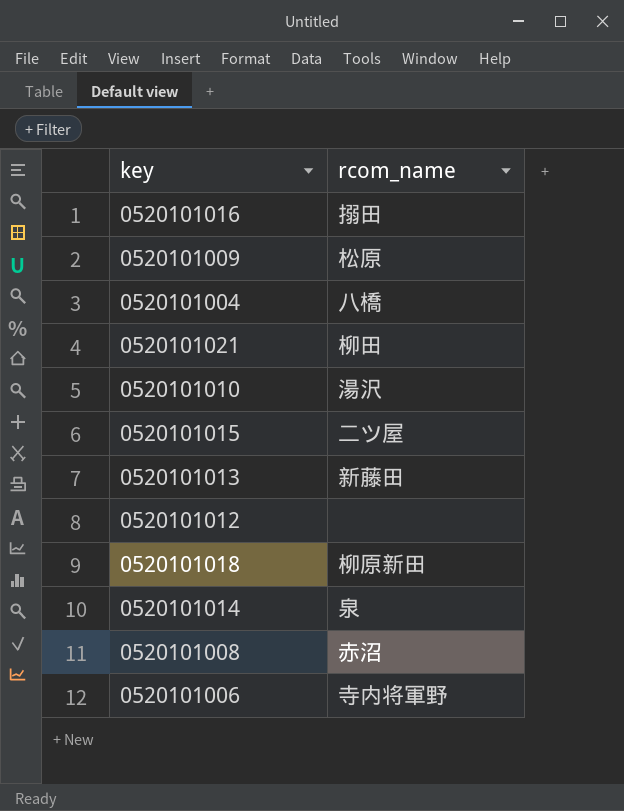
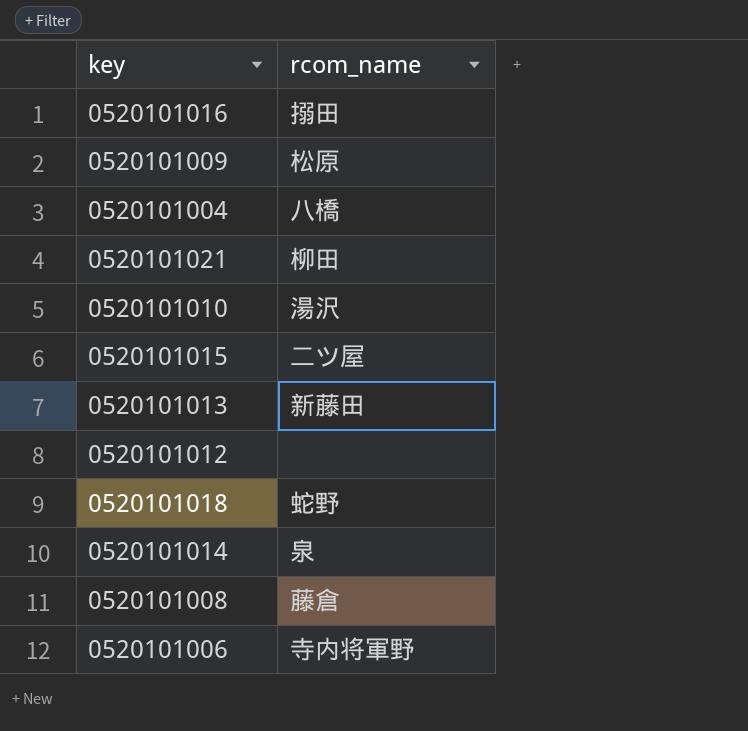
0520101018 | rcom_name: 柳原新田 -> 蛇野
0520101008 | rcom_name: 赤沼 -> 藤倉

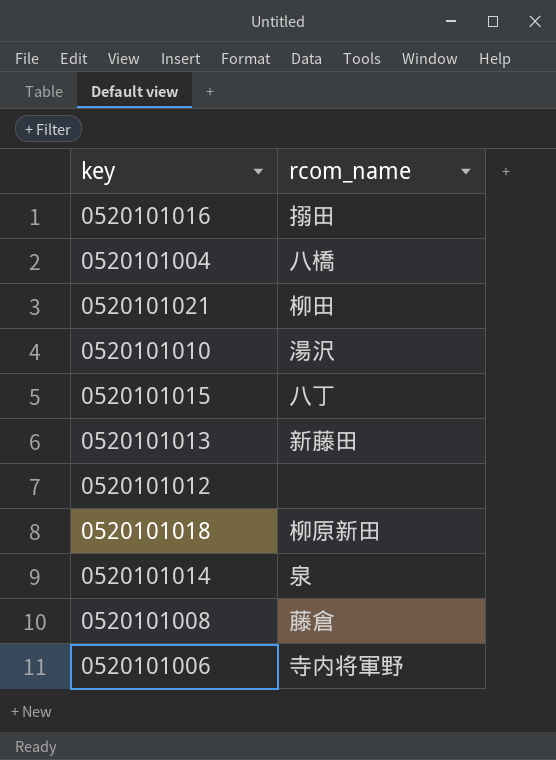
row 0520101009: 松原 -> none
0520101015 | rcom_name: 二ツ屋 -> 八丁
0520101018 | rcom_name: 蛇野 -> 柳原新田

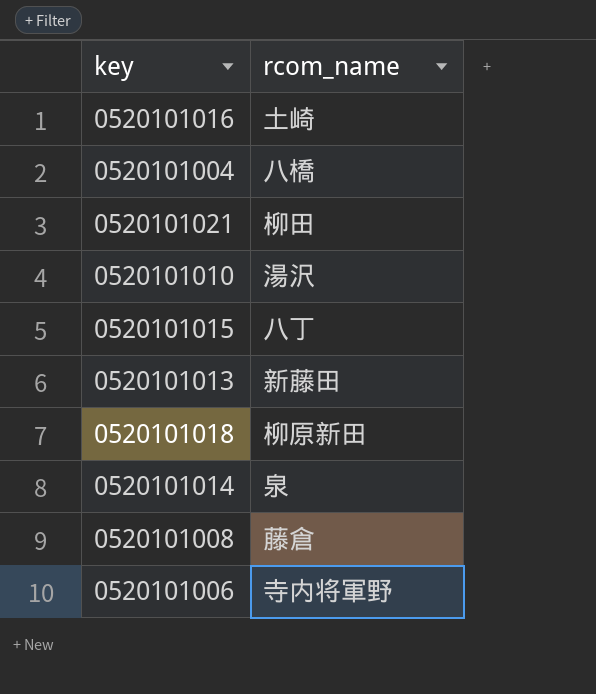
row 0520101012: none -> none
0520101016 | rcom_name: 搦田 -> 土崎

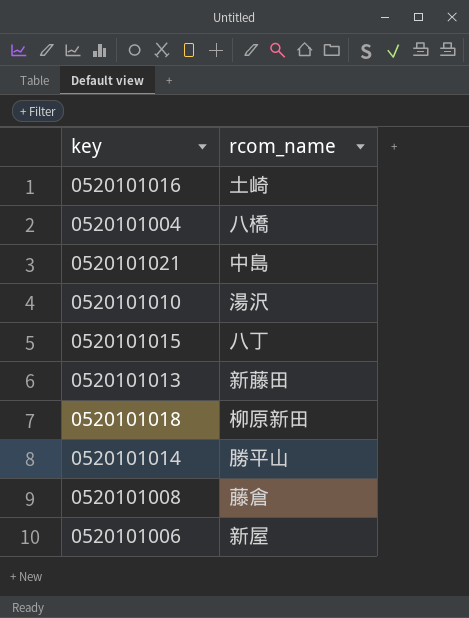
0520101021 | rcom_name: 柳田 -> 中島
0520101014 | rcom_name: 泉 -> 勝平山
0520101006 | rcom_name: 寺内将軍野 -> 新屋

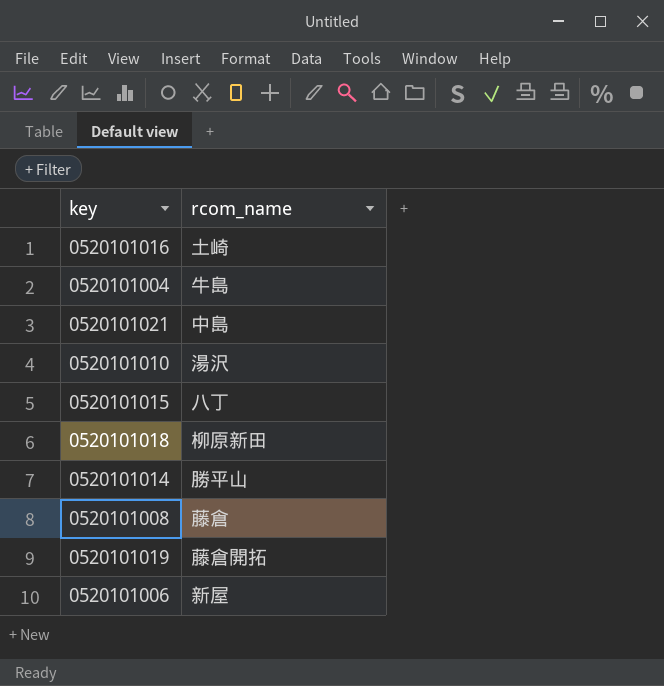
row 0520101013: 新藤田 -> none
0520101004 | rcom_name: 八橋 -> 牛島
row 0520101019: none -> 藤倉開拓

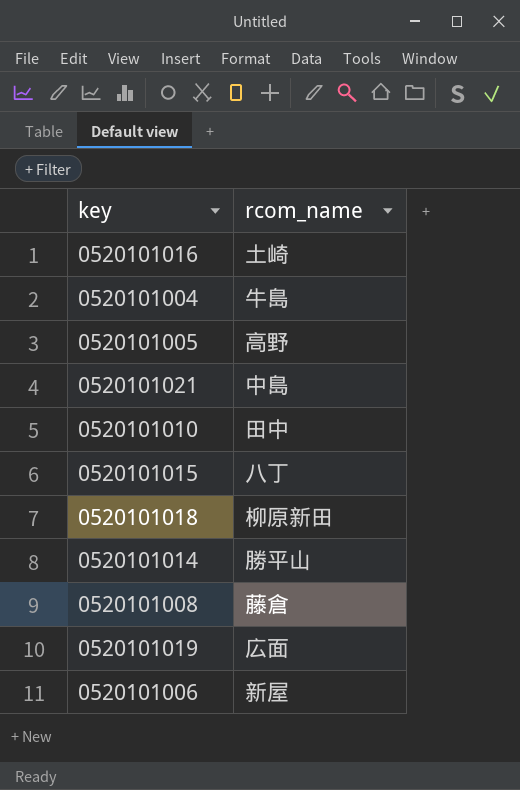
row 0520101005: none -> 高野
0520101010 | rcom_name: 湯沢 -> 田中
0520101019 | rcom_name: 藤倉開拓 -> 広面

